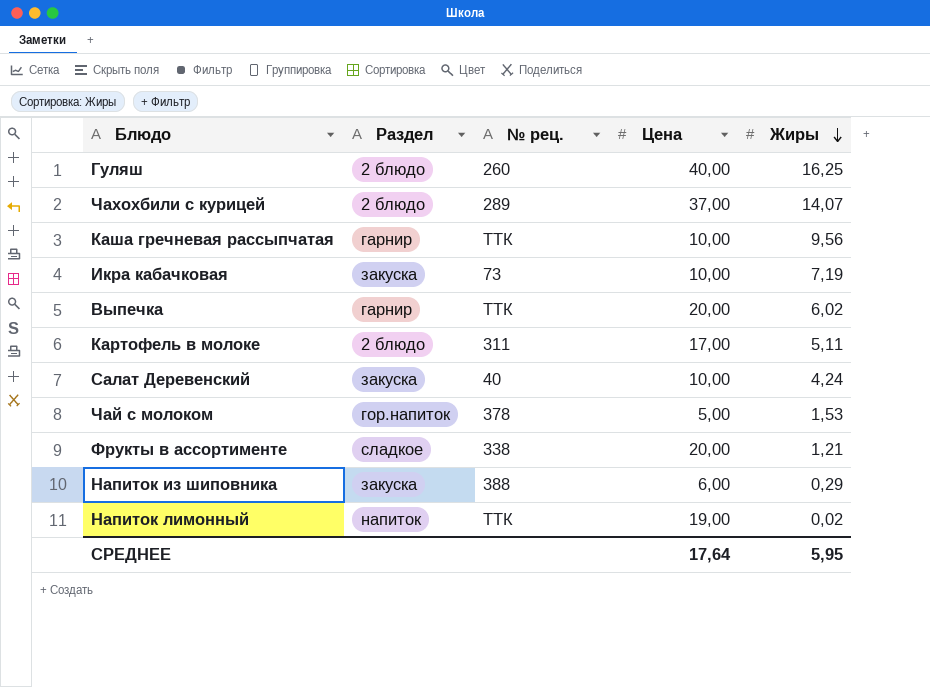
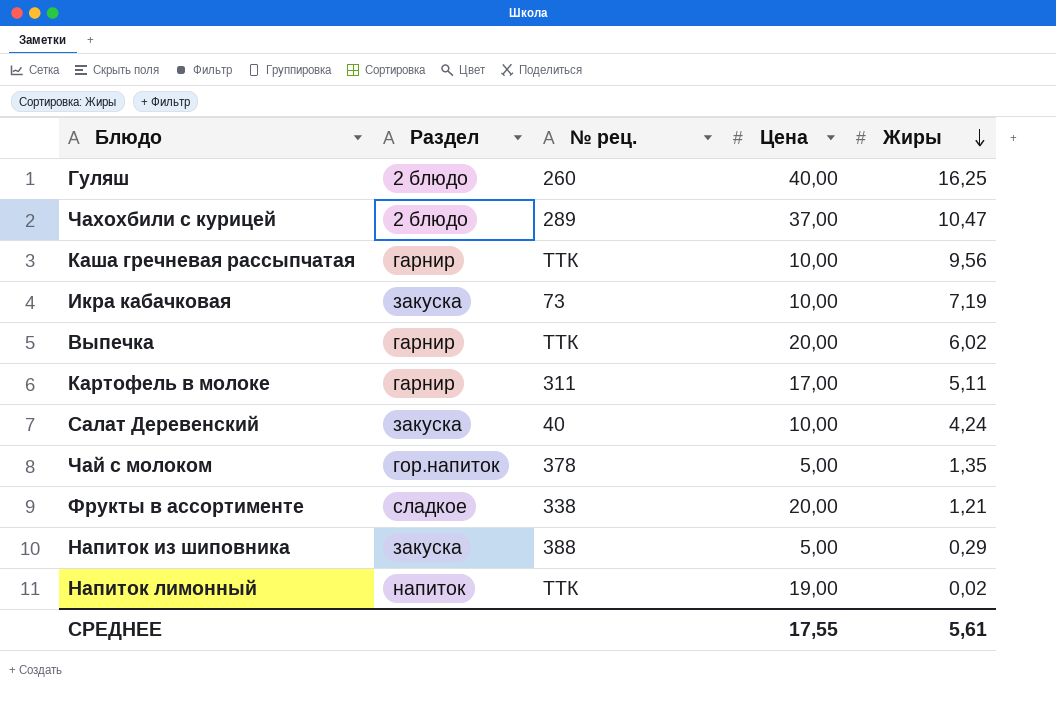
Чахохбили с курицей | Жиры: 14,07 -> 10,47
Картофель в молоке | Раздел: 2 блюдо -> гарнир
Чай с молоком | Жиры: 1,53 -> 1,35
Напиток из шиповника | Цена: 6,00 -> 5,00
СРЕДНЕЕ | Цена: 17,64 -> 17,55
СРЕДНЕЕ | Жиры: 5,95 -> 5,61

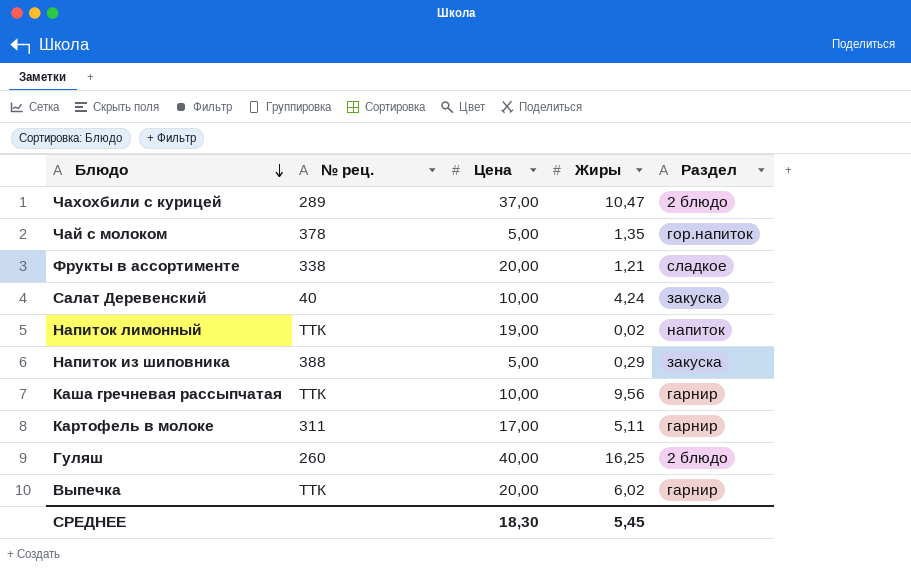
row order: Жиры descending -> Блюдо descending
column Раздел | position: 2 -> 5
row Икра кабачковая: закуска | 73 | 10,00 | 7,19 -> none
СРЕДНЕЕ | Цена: 17,55 -> 18,30
СРЕДНЕЕ | Жиры: 5,61 -> 5,45

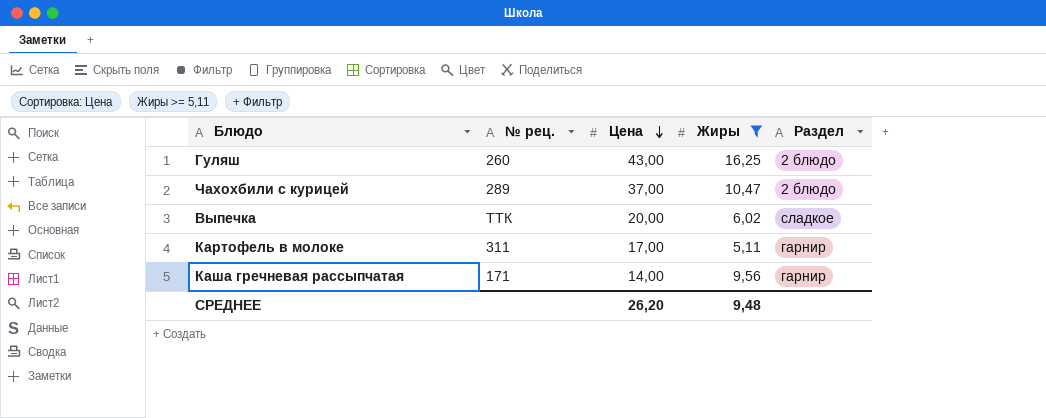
filter: none -> Жиры >= 5,11
row order: Блюдо descending -> Цена descending
Гуляш | Цена: 40,00 -> 43,00
Выпечка | Раздел: гарнир -> сладкое
Каша гречневая рассыпчатая | № рец.: ТТК -> 171
Каша гречневая рассыпчатая | Цена: 10,00 -> 14,00
СРЕДНЕЕ | Цена: 18,30 -> 26,20
СРЕДНЕЕ | Жиры: 5,45 -> 9,48

